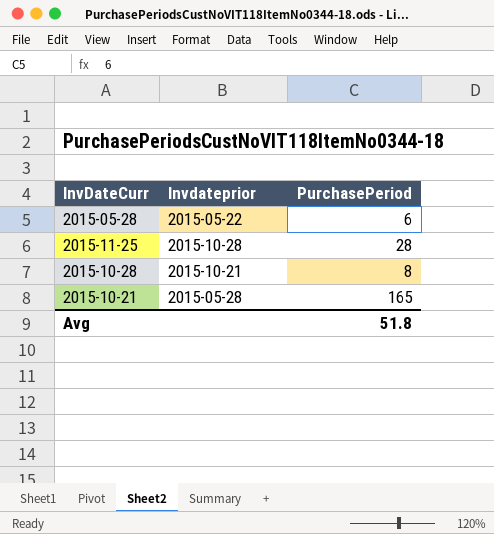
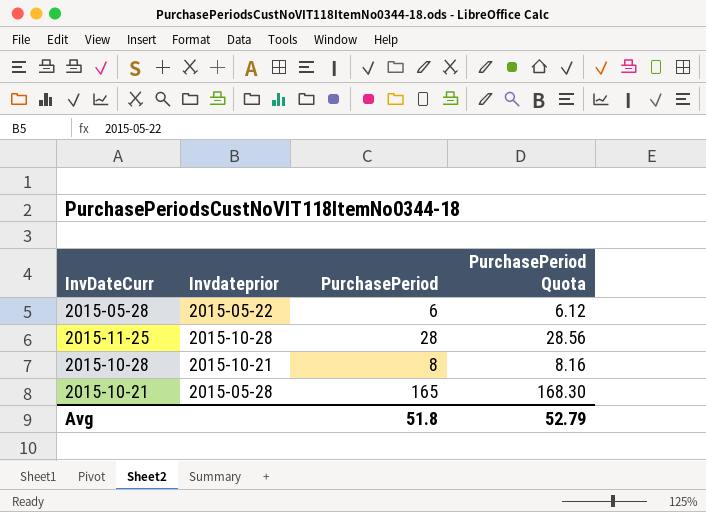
column PurchasePeriod Quota | formula: none -> [PurchasePeriod] * 1.02

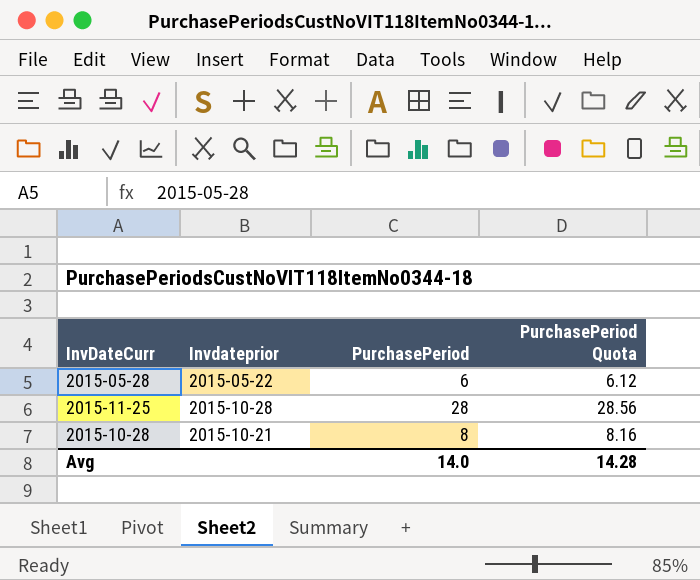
row 2015-10-21: 2015-05-28 | 165 | 168.30 -> none
Avg | PurchasePeriod: 51.8 -> 14.0
Avg | PurchasePeriod Quota: 52.79 -> 14.28

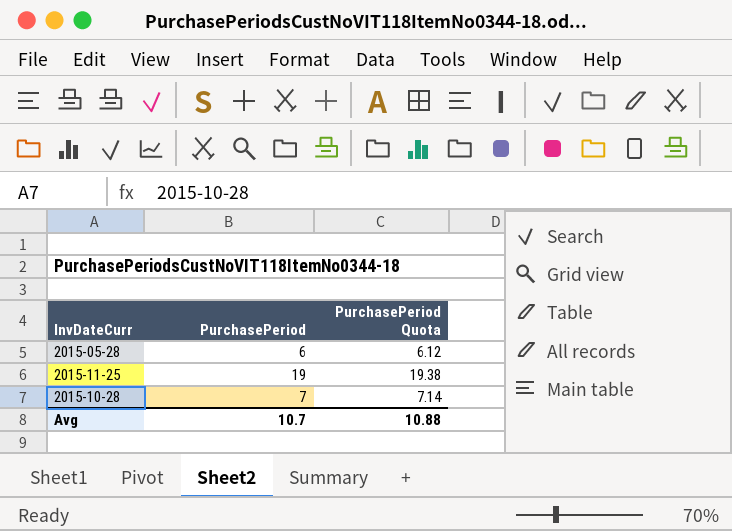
column Invdateprior | position: 2 -> none
2015-11-25 | PurchasePeriod: 28 -> 19
2015-11-25 | PurchasePeriod Quota: 28.56 -> 19.38
2015-10-28 | PurchasePeriod: 8 -> 7
2015-10-28 | PurchasePeriod Quota: 8.16 -> 7.14
Avg | PurchasePeriod: 14.0 -> 10.7
Avg | PurchasePeriod Quota: 14.28 -> 10.88

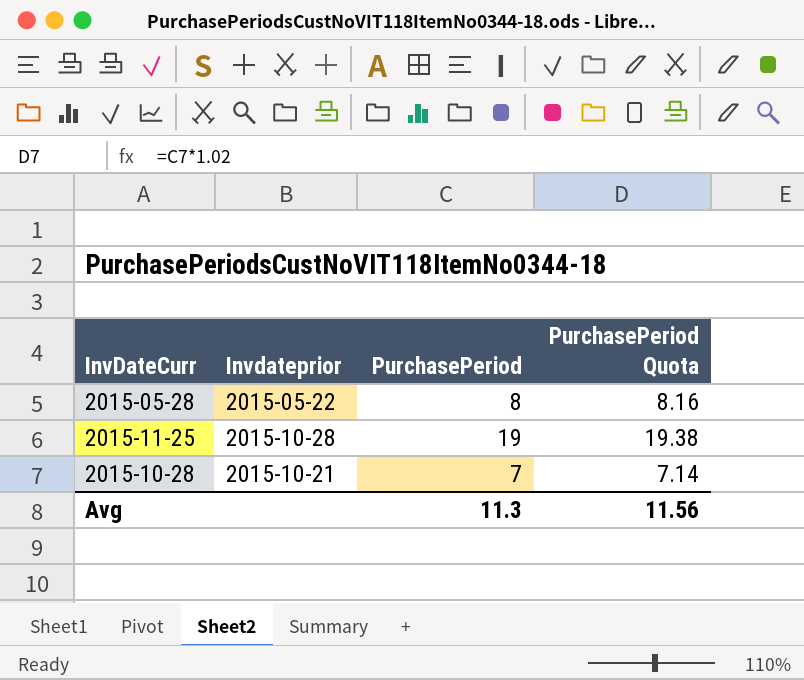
column Invdateprior | position: none -> 2
2015-05-28 | PurchasePeriod: 6 -> 8
2015-05-28 | PurchasePeriod Quota: 6.12 -> 8.16
Avg | PurchasePeriod: 10.7 -> 11.3
Avg | PurchasePeriod Quota: 10.88 -> 11.56

